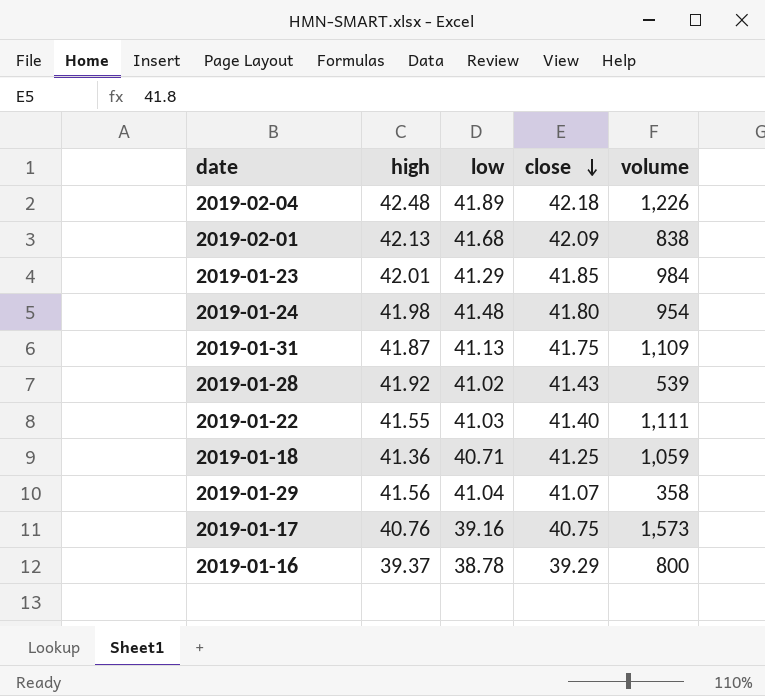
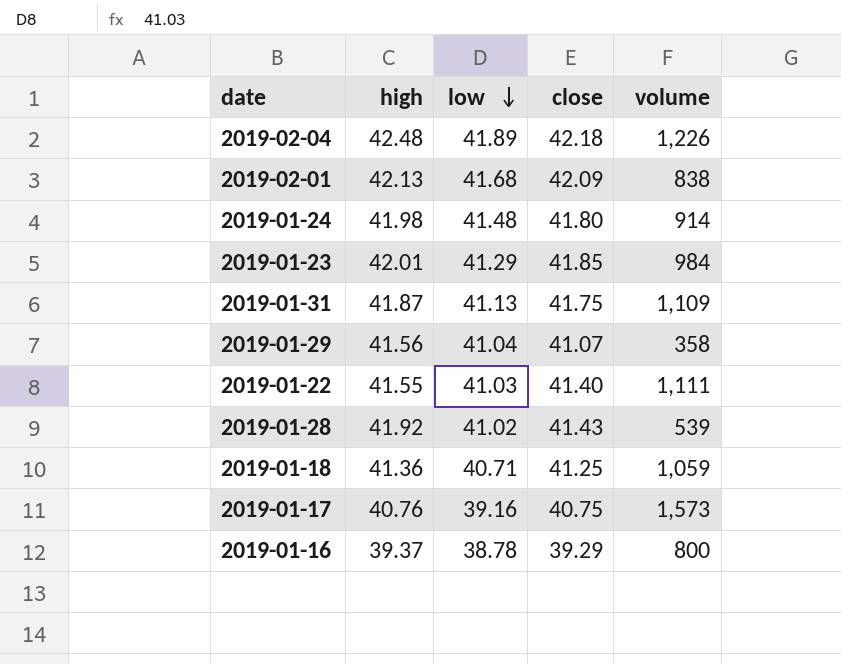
row order: close descending -> low descending
2019-01-24 | volume: 954 -> 914

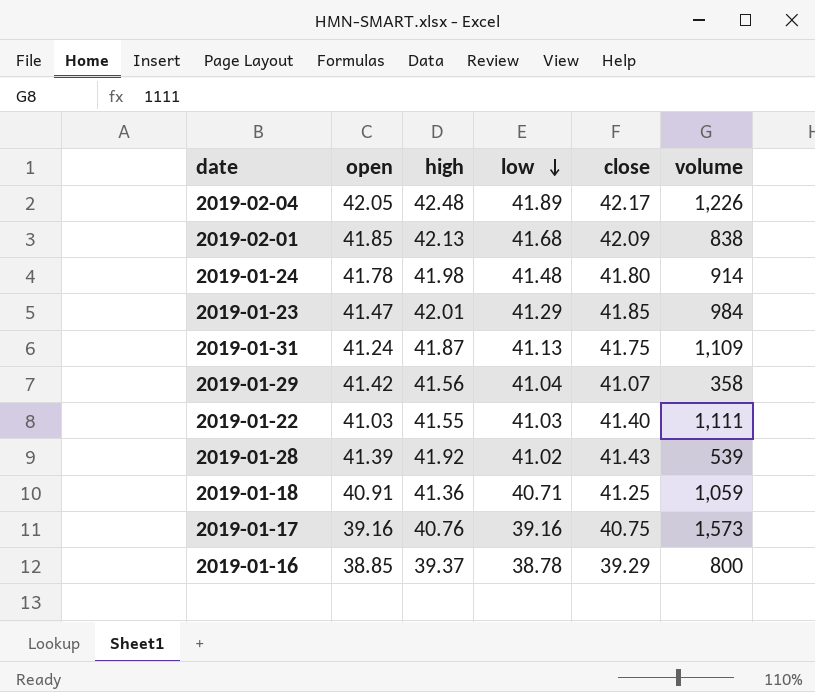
column open | position: none -> 2
2019-02-04 | close: 42.18 -> 42.17

